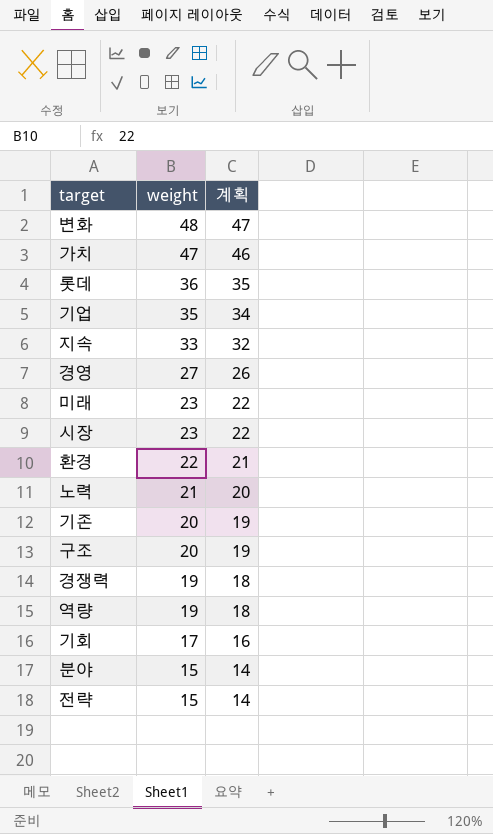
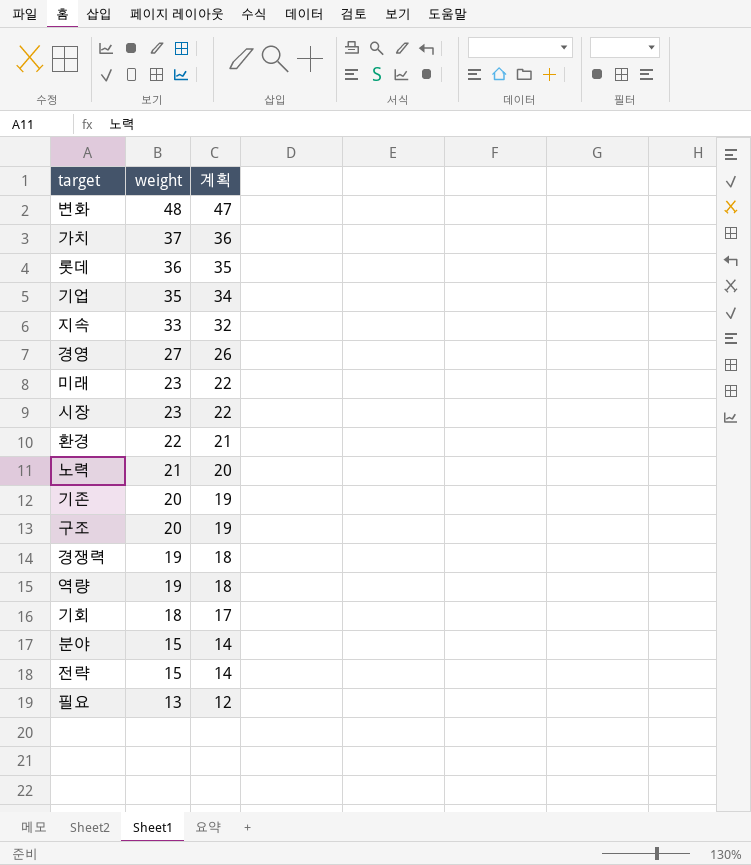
가치 | weight: 47 -> 37
가치 | 계획: 46 -> 36
기회 | weight: 17 -> 18
기회 | 계획: 16 -> 17
row 필요: none -> 13 | 12

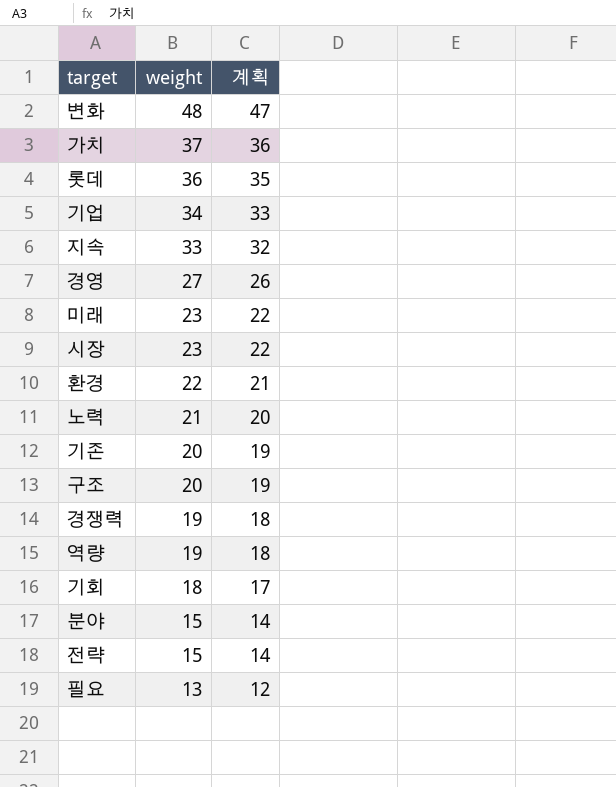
기업 | weight: 35 -> 34
기업 | 계획: 34 -> 33

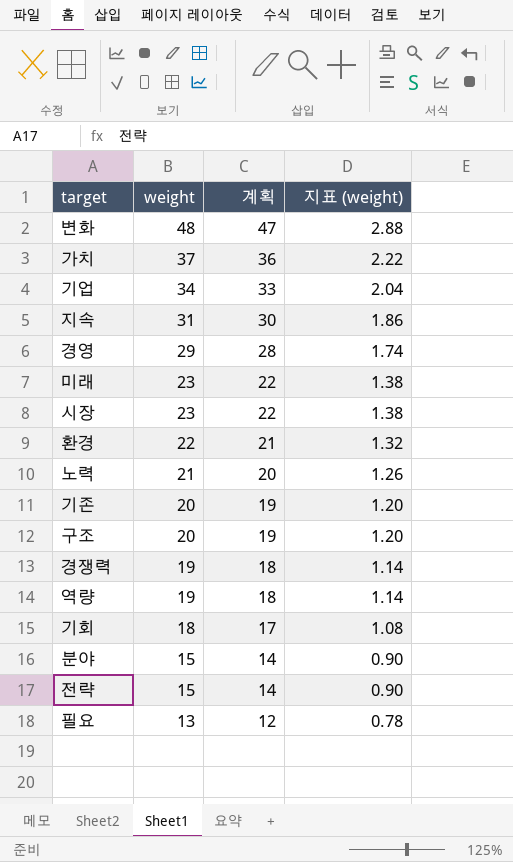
column 지표 (weight) | formula: none -> [weight] * 0.06
row 롯데: 36 | 35 -> none
지속 | weight: 33 -> 31
지속 | 계획: 32 -> 30
경영 | weight: 27 -> 29
경영 | 계획: 26 -> 28

